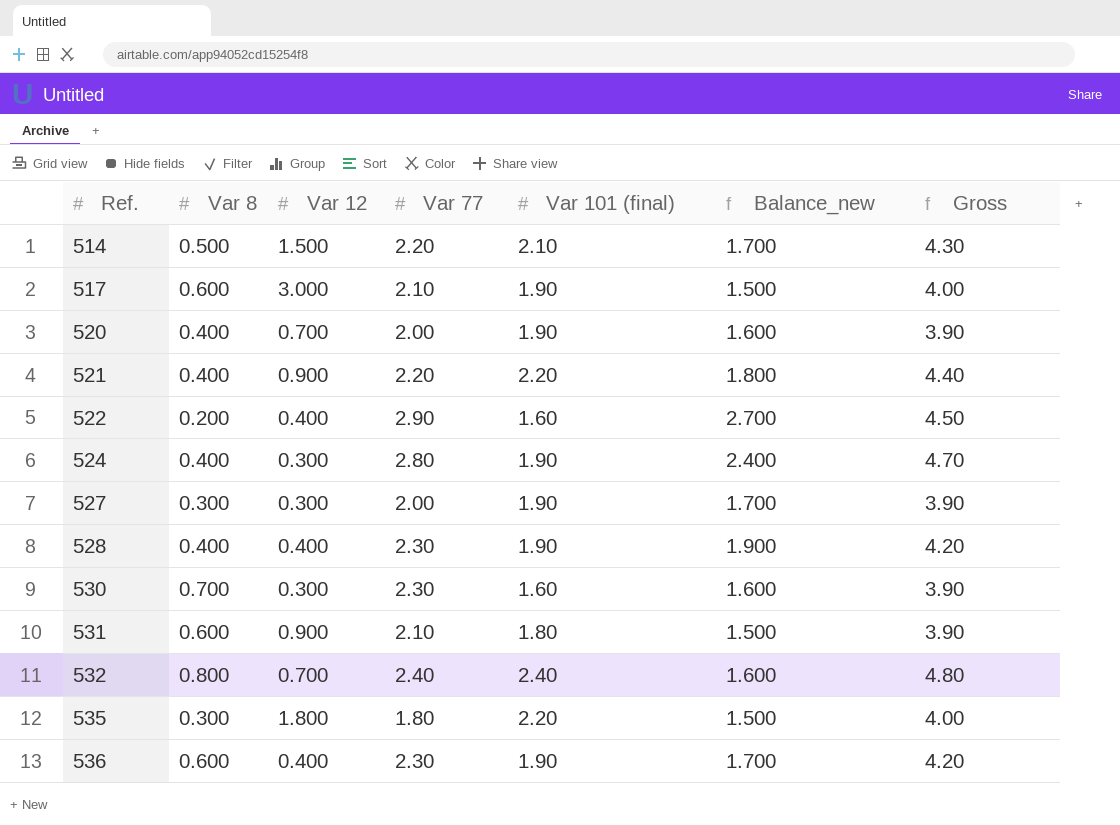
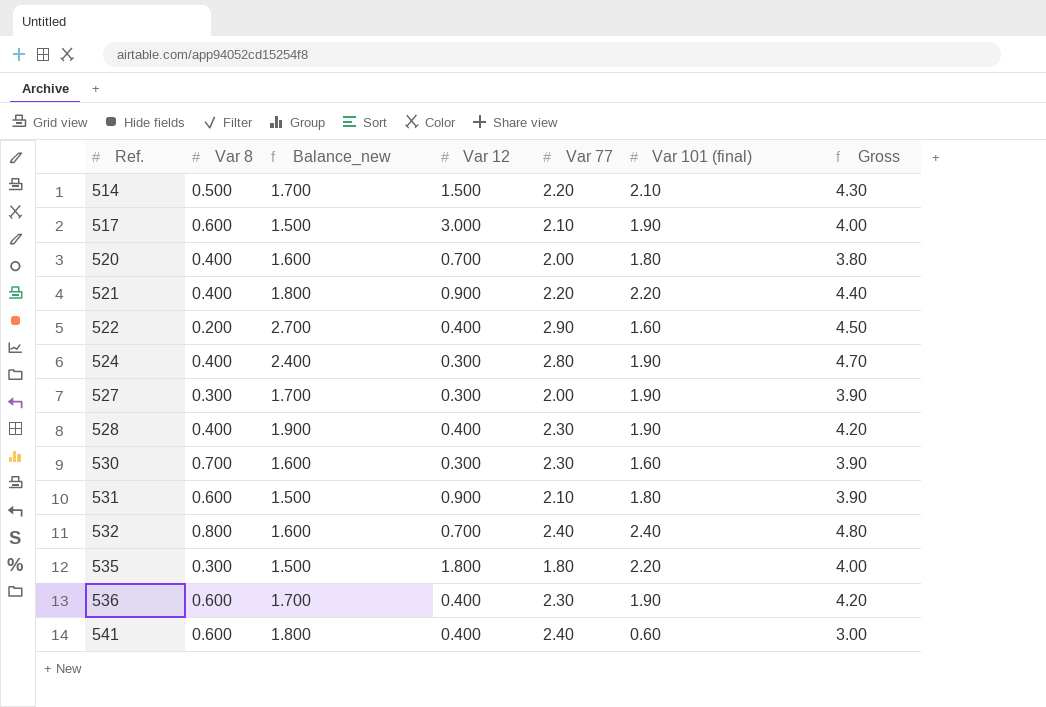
column Balance_new | position: 6 -> 3
520 | Var 101 (final): 1.90 -> 1.80
520 | Gross: 3.90 -> 3.80
row 541: none -> 0.600 | 1.800 | 0.400 | 2.40 | 0.60 | 3.00

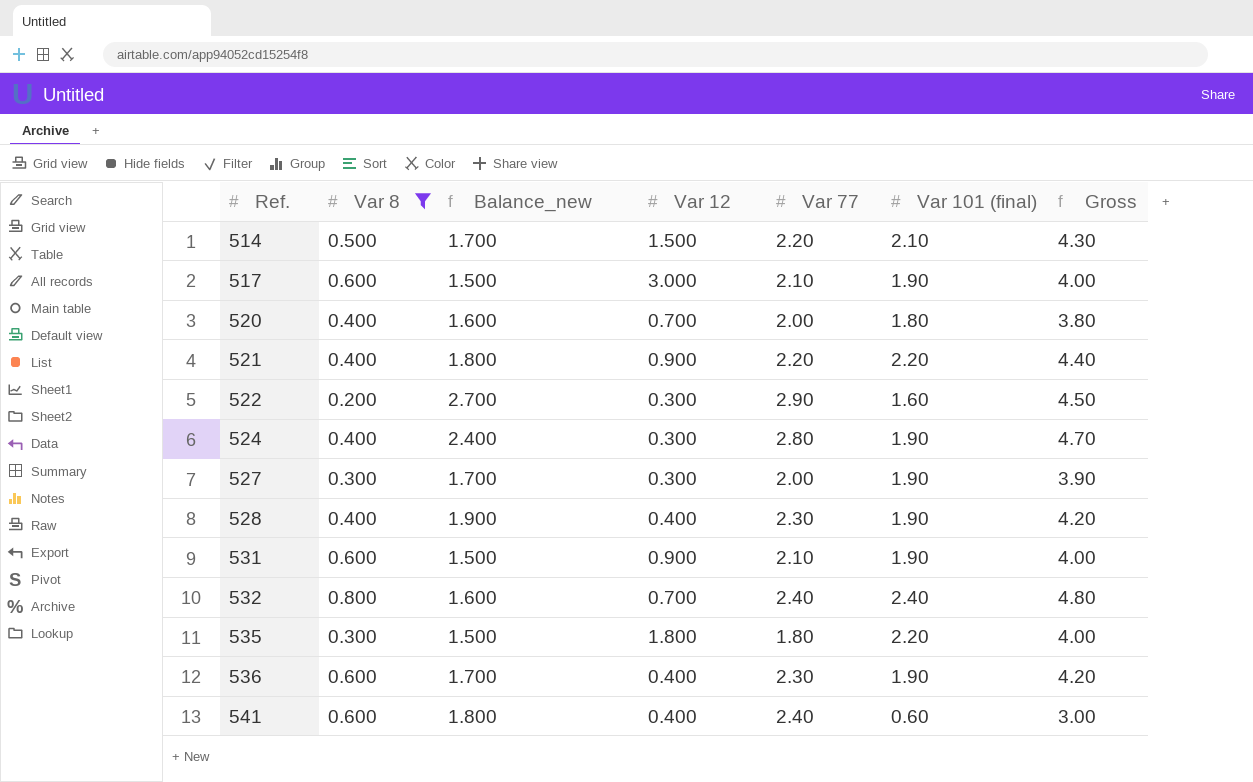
filter: none -> Var 8 != 0.700
522 | Var 12: 0.400 -> 0.300
531 | Var 101 (final): 1.80 -> 1.90
531 | Gross: 3.90 -> 4.00

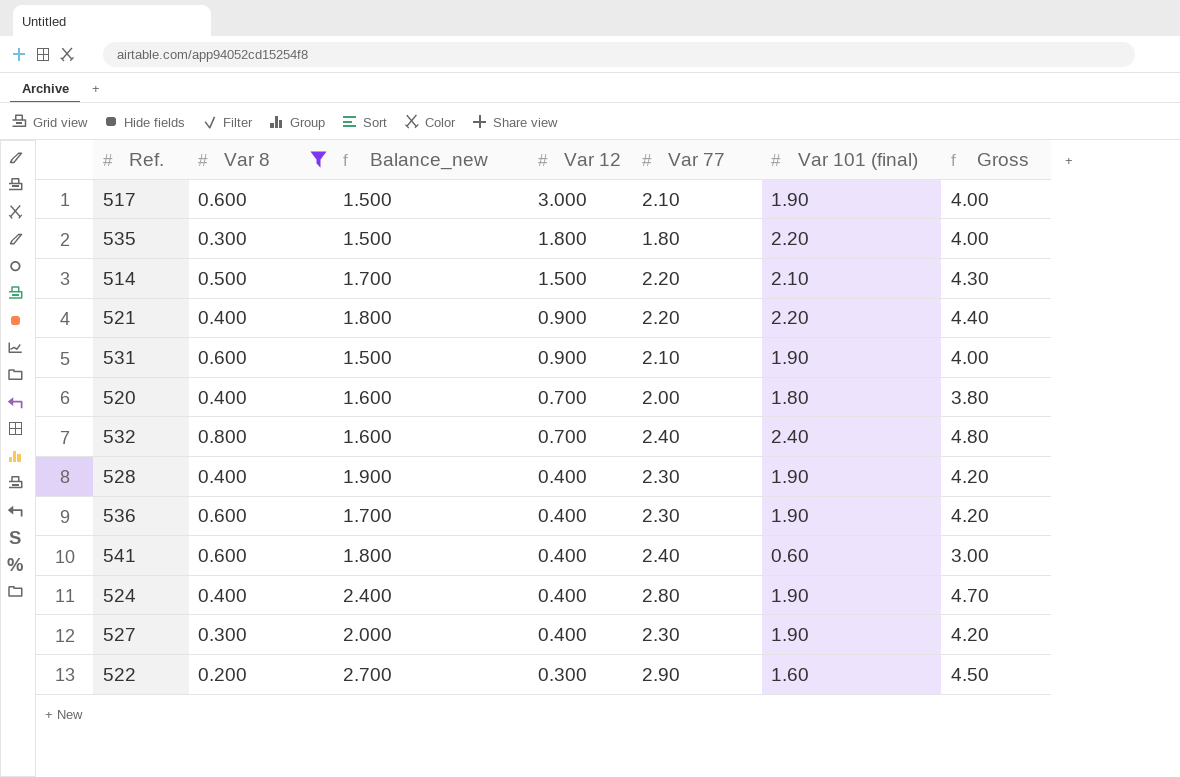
row order: Ref. ascending -> Var 12 descending
524 | Var 12: 0.300 -> 0.400
527 | Balance_new: 1.700 -> 2.000
527 | Var 12: 0.300 -> 0.400
527 | Var 77: 2.00 -> 2.30
527 | Gross: 3.90 -> 4.20

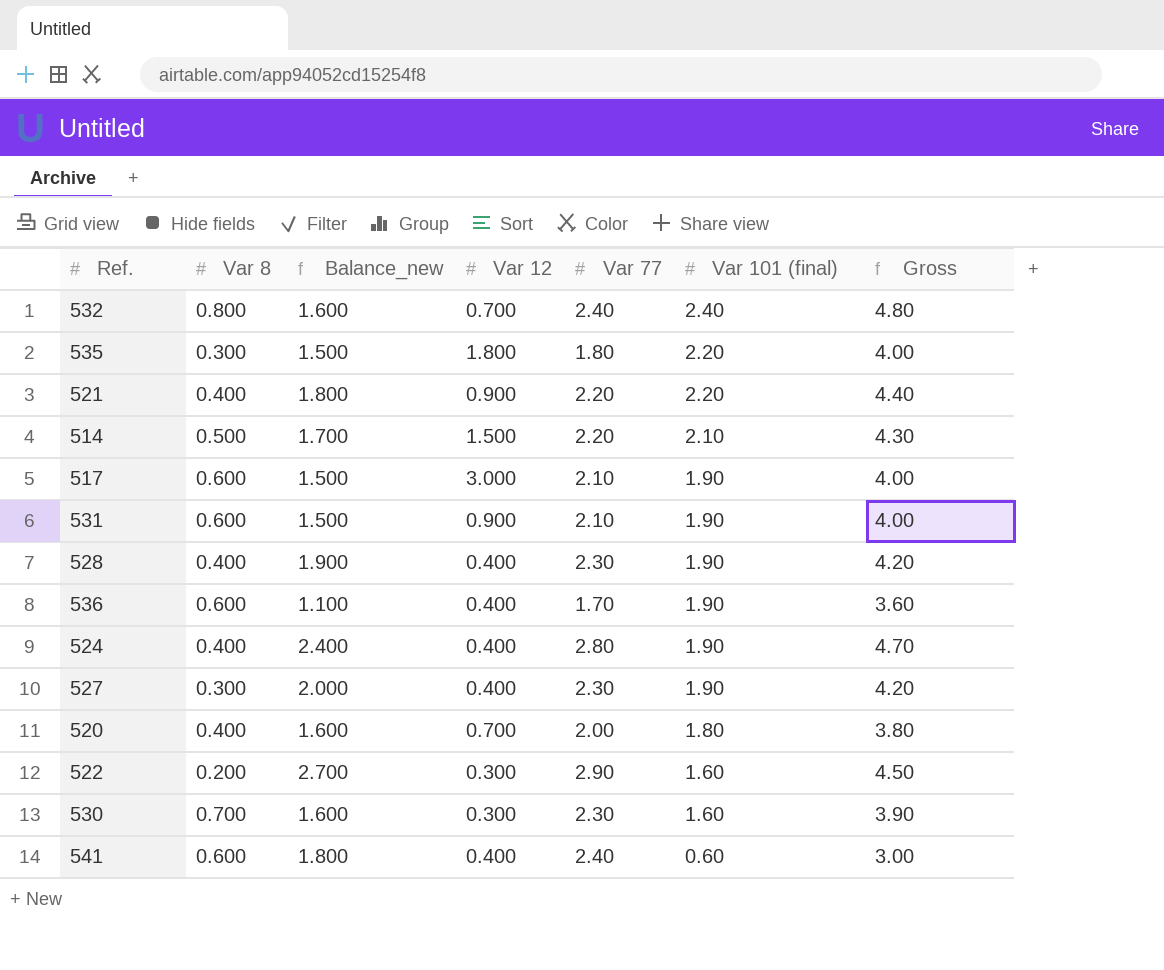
filter: Var 8 != 0.700 -> none
row order: Var 12 descending -> Var 101 (final) descending
536 | Balance_new: 1.700 -> 1.100
536 | Var 77: 2.30 -> 1.70
536 | Gross: 4.20 -> 3.60

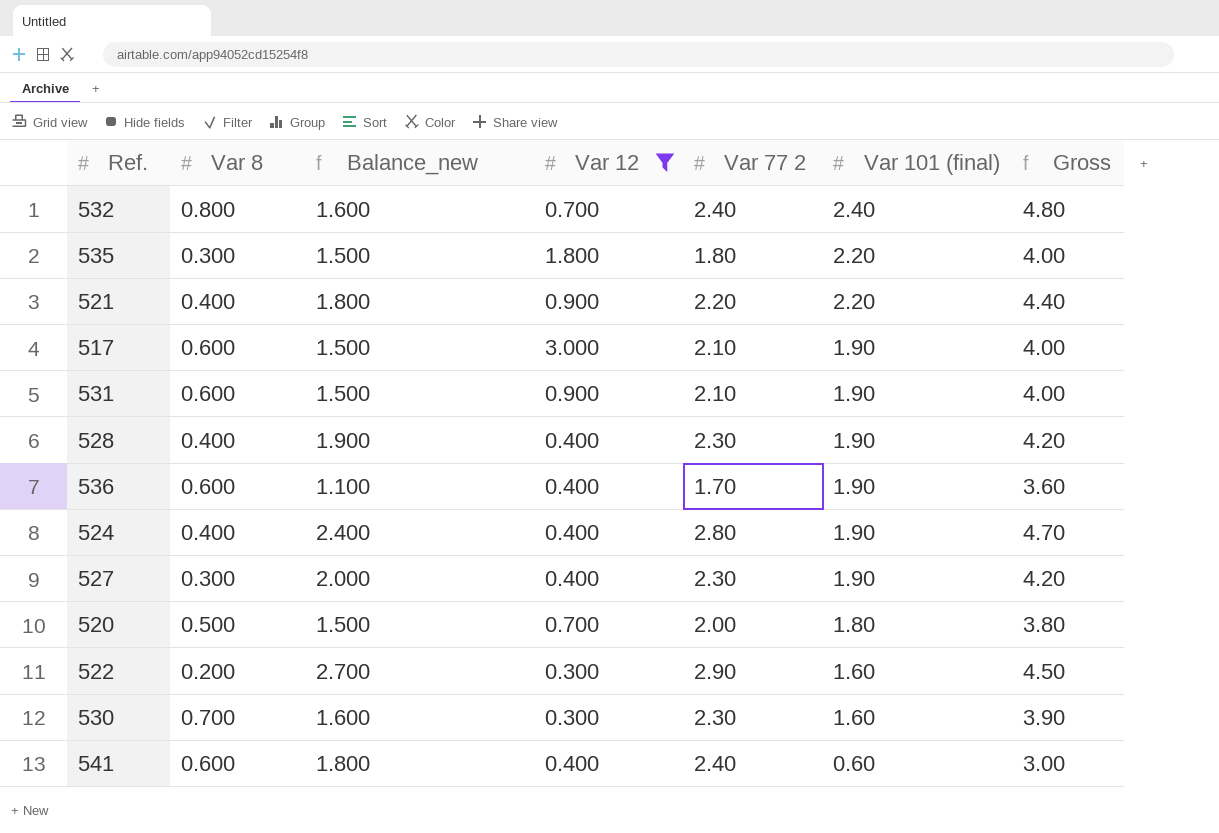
filter: none -> Var 12 != 1.500
column name: Var 77 -> Var 77 2
520 | Var 8: 0.400 -> 0.500
520 | Balance_new: 1.600 -> 1.500

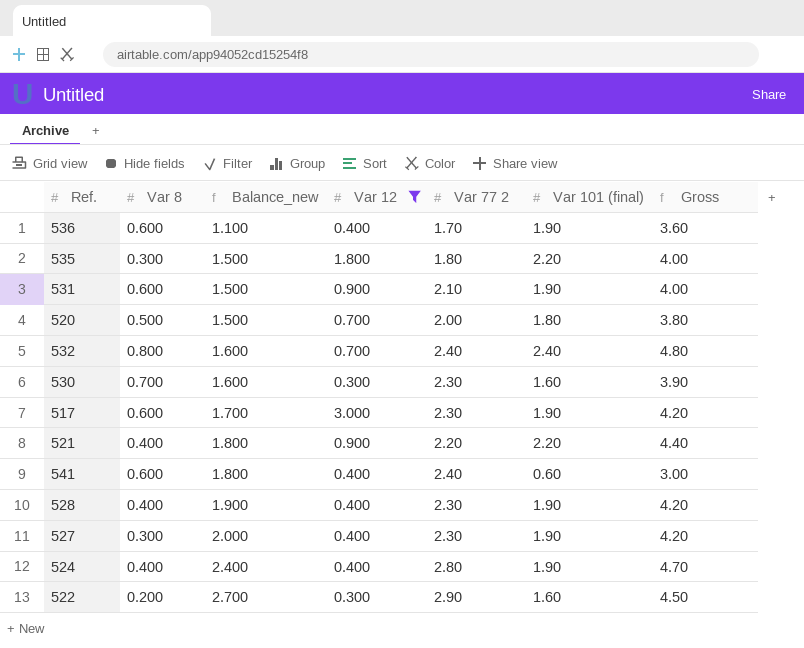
row order: Var 101 (final) descending -> Balance_new ascending
517 | Balance_new: 1.500 -> 1.700
517 | Var 77 2: 2.10 -> 2.30
517 | Gross: 4.00 -> 4.20

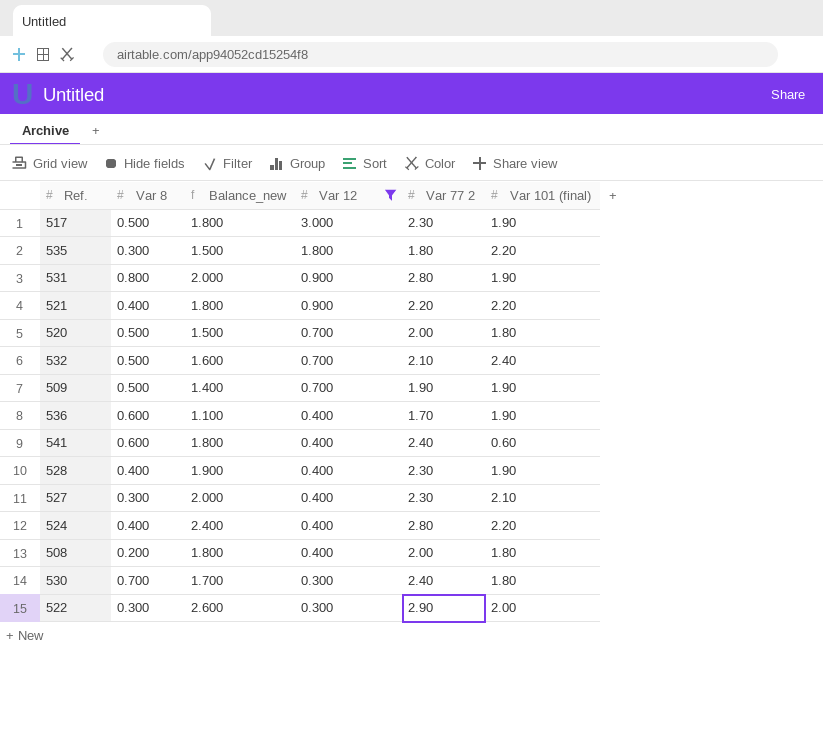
row order: Balance_new ascending -> Var 12 descending
column Gross | formula: [Var 77 2] + [Var 101 (final)] -> none
517 | Var 8: 0.600 -> 0.500
517 | Balance_new: 1.700 -> 1.800
531 | Var 8: 0.600 -> 0.800
531 | Balance_new: 1.500 -> 2.000
531 | Var 77 2: 2.10 -> 2.80
532 | Var 8: 0.800 -> 0.500
532 | Var 77 2: 2.40 -> 2.10
row 509: none -> 0.500 | 1.400 | 0.700 | 1.90 | 1.90
527 | Var 101 (final): 1.90 -> 2.10
524 | Var 101 (final): 1.90 -> 2.20
row 508: none -> 0.200 | 1.800 | 0.400 | 2.00 | 1.80
530 | Balance_new: 1.600 -> 1.700
530 | Var 77 2: 2.30 -> 2.40
530 | Var 101 (final): 1.60 -> 1.80
522 | Var 8: 0.200 -> 0.300
522 | Balance_new: 2.700 -> 2.600
522 | Var 101 (final): 1.60 -> 2.00

